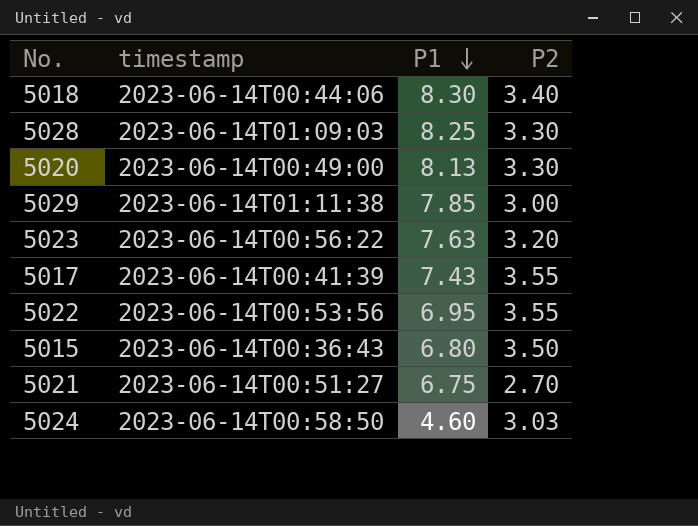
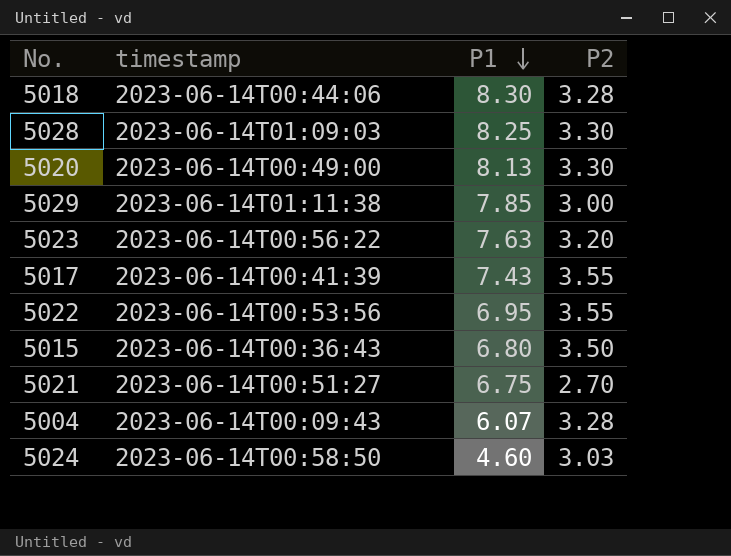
5018 | P2: 3.40 -> 3.28
row 5004: none -> 2023-06-14T00:09:43 | 6.07 | 3.28

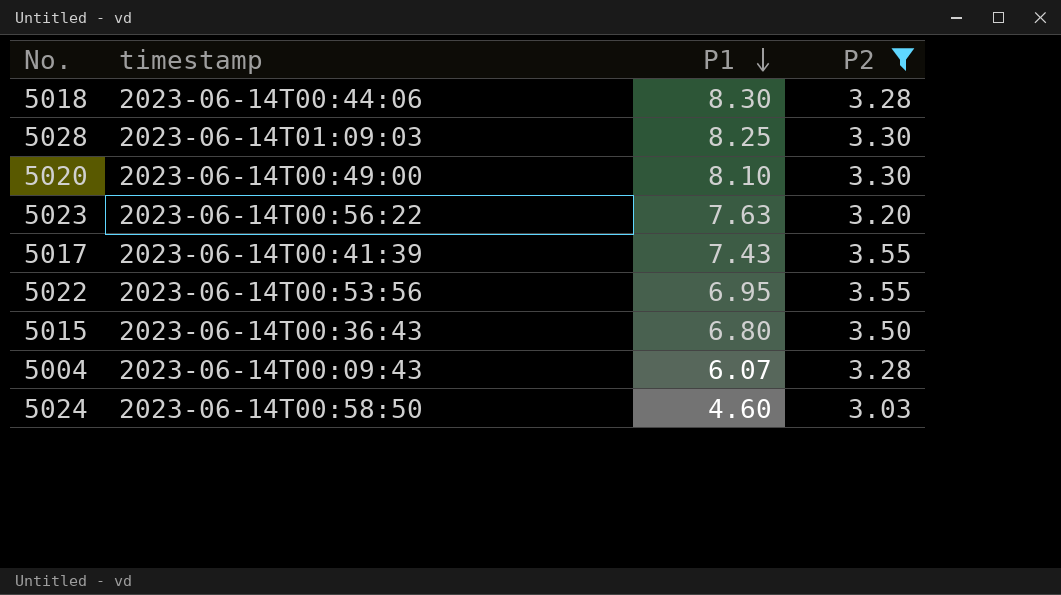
filter: none -> P2 >= 3.03
5020 | P1: 8.13 -> 8.10

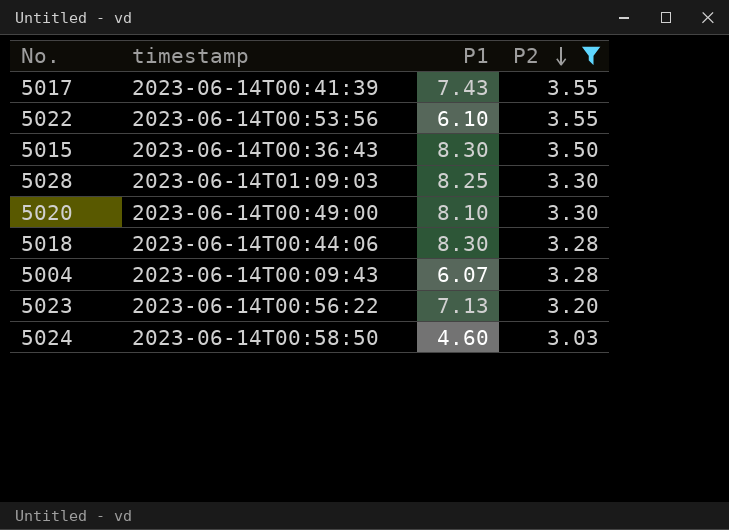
row order: P1 descending -> P2 descending
5022 | P1: 6.95 -> 6.10
5015 | P1: 6.80 -> 8.30
5023 | P1: 7.63 -> 7.13

